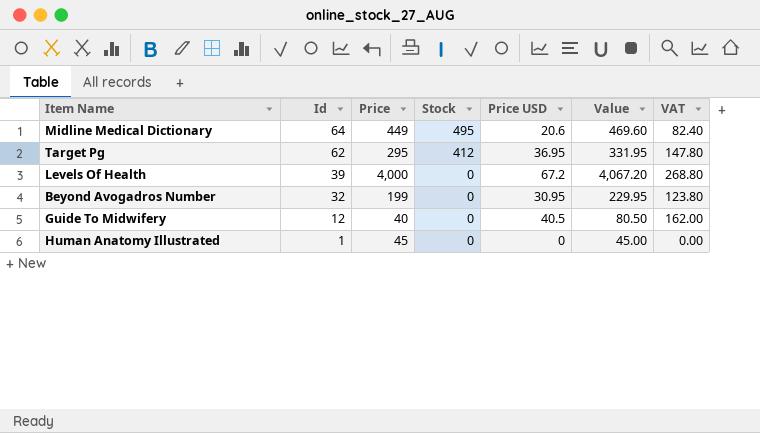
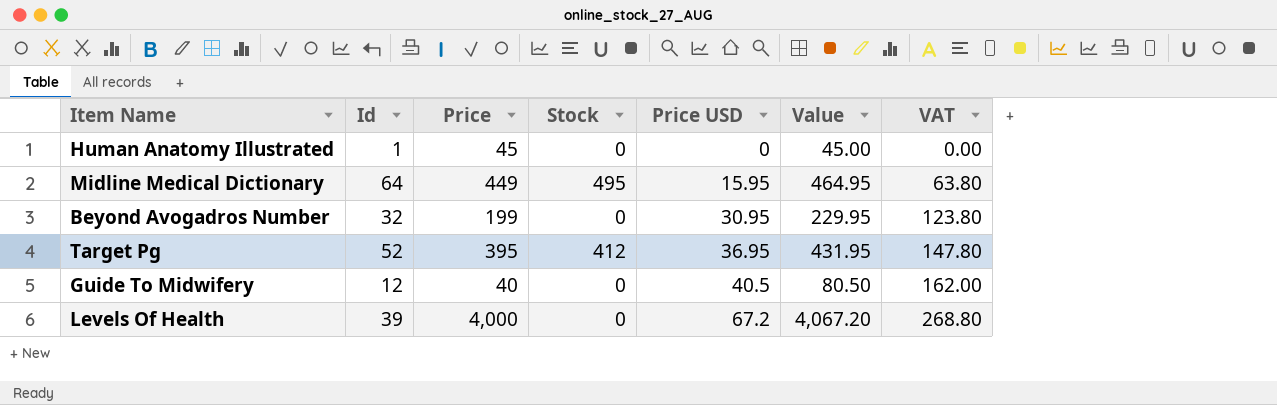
row order: Id descending -> Price USD ascending
Midline Medical Dictionary | Price USD: 20.6 -> 15.95
Midline Medical Dictionary | Value: 469.60 -> 464.95
Midline Medical Dictionary | VAT: 82.40 -> 63.80
Target Pg | Id: 62 -> 52
Target Pg | Price: 295 -> 395
Target Pg | Value: 331.95 -> 431.95

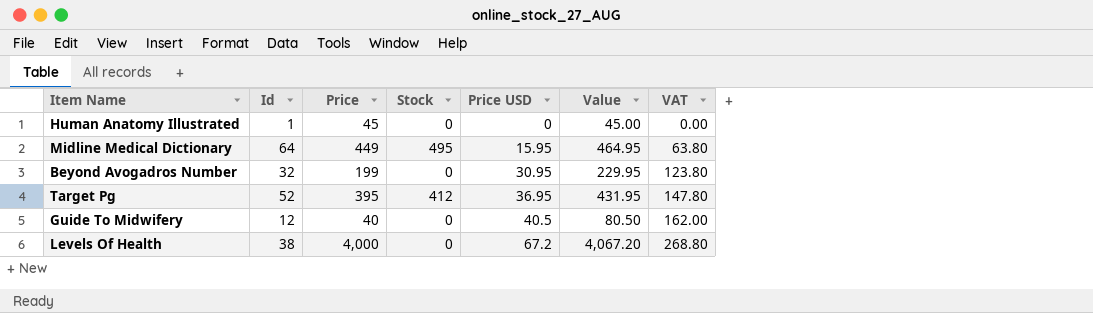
Levels Of Health | Id: 39 -> 38

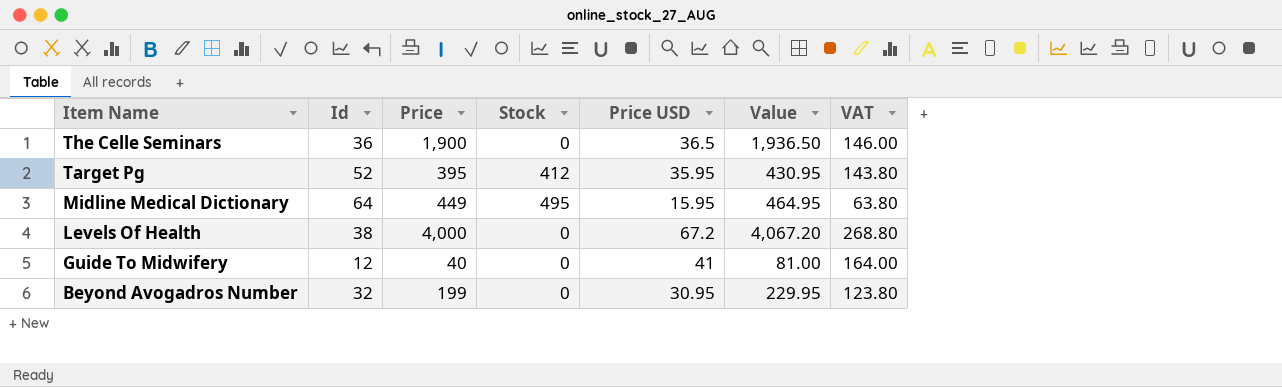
row order: Price USD ascending -> Item Name descending
row Human Anatomy Illustrated: 1 | 45 | 0 | 0 | 45.00 | 0.00 -> none
row The Celle Seminars: none -> 36 | 1,900 | 0 | 36.5 | 1,936.50 | 146.00
Target Pg | Price USD: 36.95 -> 35.95
Target Pg | Value: 431.95 -> 430.95
Target Pg | VAT: 147.80 -> 143.80
Guide To Midwifery | Price USD: 40.5 -> 41
Guide To Midwifery | Value: 80.50 -> 81.00
Guide To Midwifery | VAT: 162.00 -> 164.00

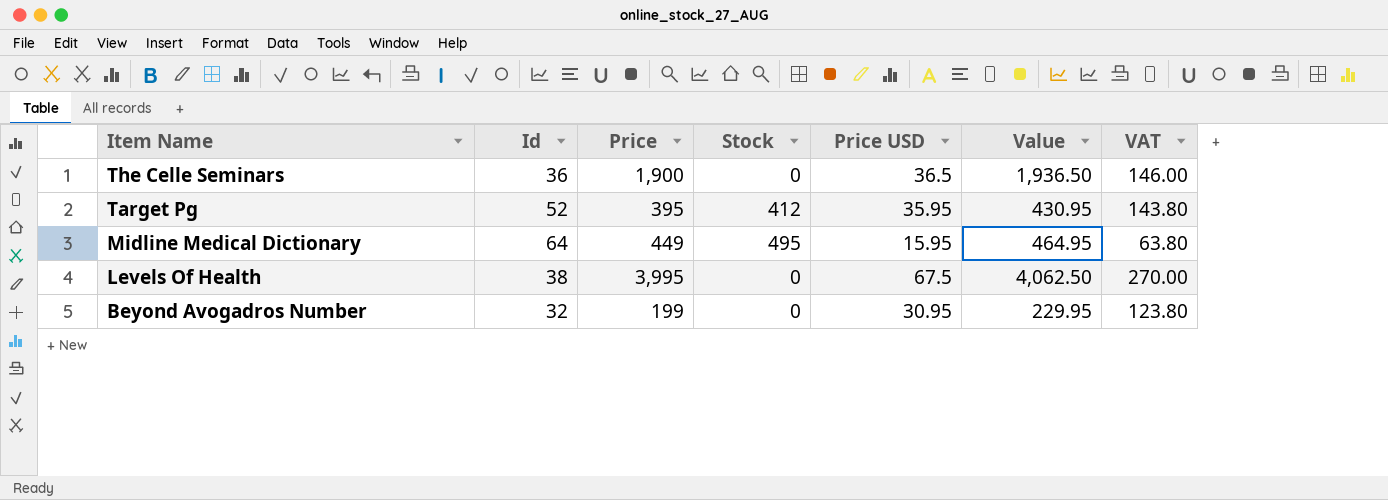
row Guide To Midwifery: 12 | 40 | 0 | 41 | 81.00 | 164.00 -> none
Levels Of Health | Price: 4,000 -> 3,995
Levels Of Health | Price USD: 67.2 -> 67.5
Levels Of Health | Value: 4,067.20 -> 4,062.50
Levels Of Health | VAT: 268.80 -> 270.00

